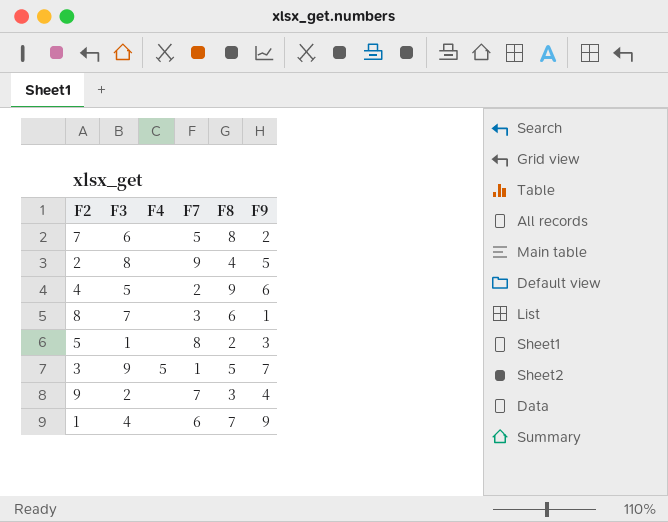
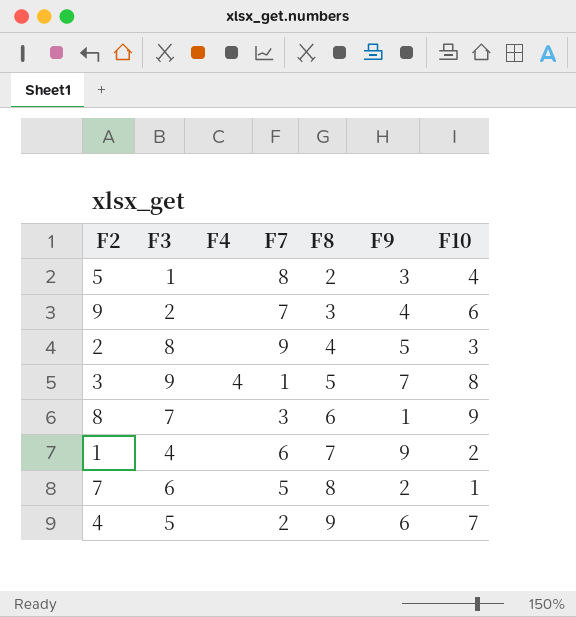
row order: none -> F8 ascending
column F10 | position: none -> 7
3 | F4: 5 -> 4

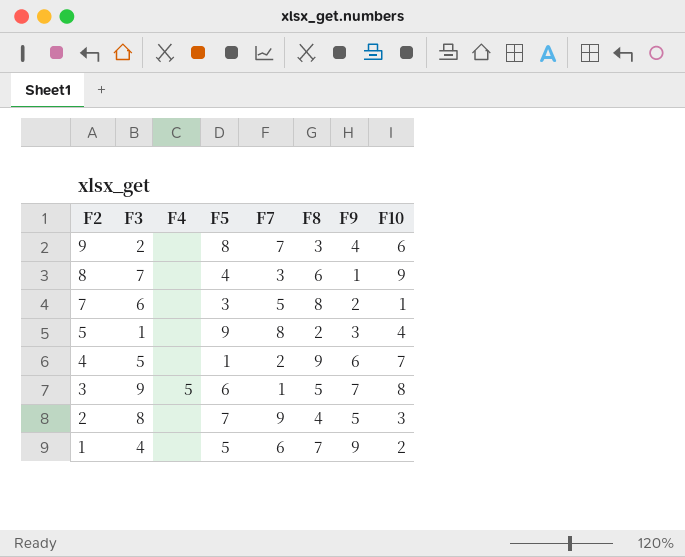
row order: F8 ascending -> F2 descending
column F5 | position: none -> 4
3 | F4: 4 -> 5

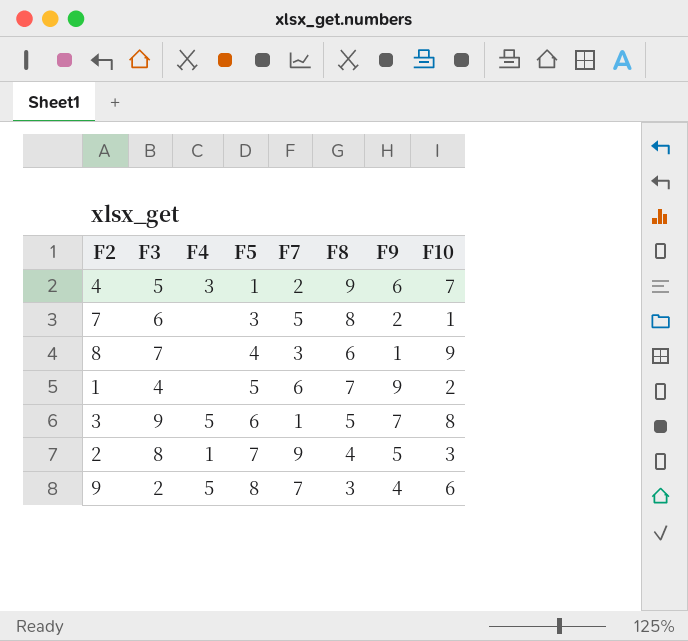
row order: F2 descending -> F5 ascending
row 5: 1 | none | 9 | 8 | 2 | 3 | 4 -> none
4 | F4: none -> 3
2 | F4: none -> 1
9 | F4: none -> 5

